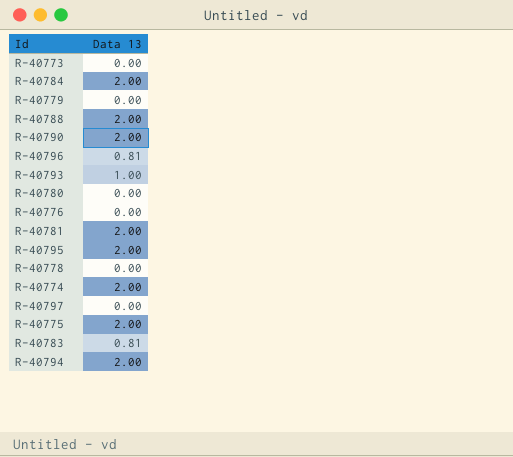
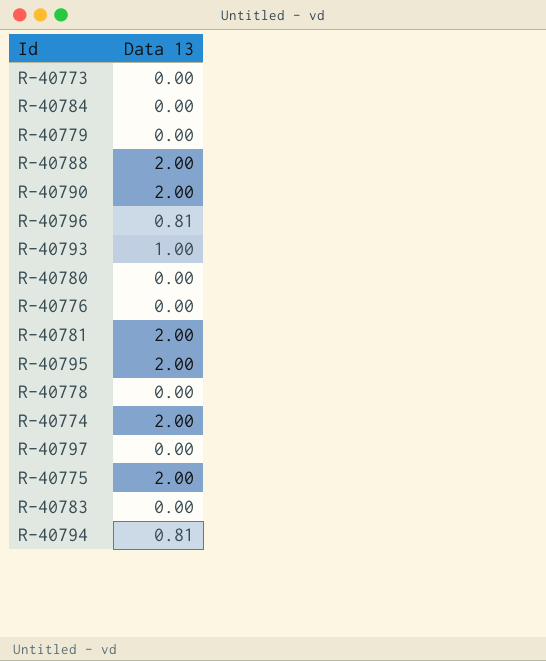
R-40784 | Data 13: 2.00 -> 0.00
R-40783 | Data 13: 0.81 -> 0.00
R-40794 | Data 13: 2.00 -> 0.81

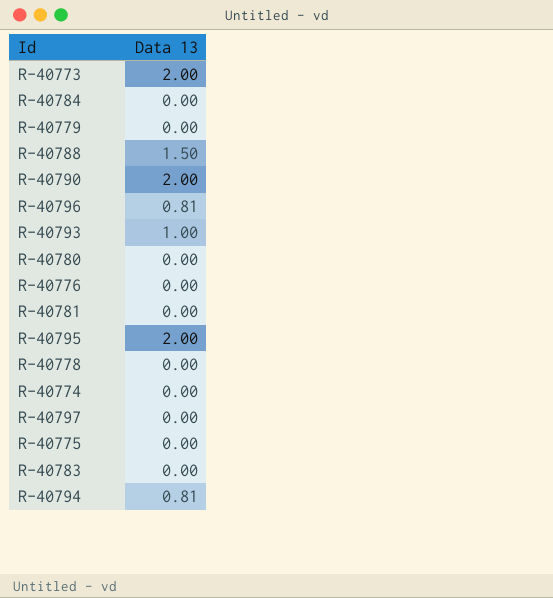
R-40773 | Data 13: 0.00 -> 2.00
R-40788 | Data 13: 2.00 -> 1.50
R-40781 | Data 13: 2.00 -> 0.00
R-40774 | Data 13: 2.00 -> 0.00
R-40775 | Data 13: 2.00 -> 0.00

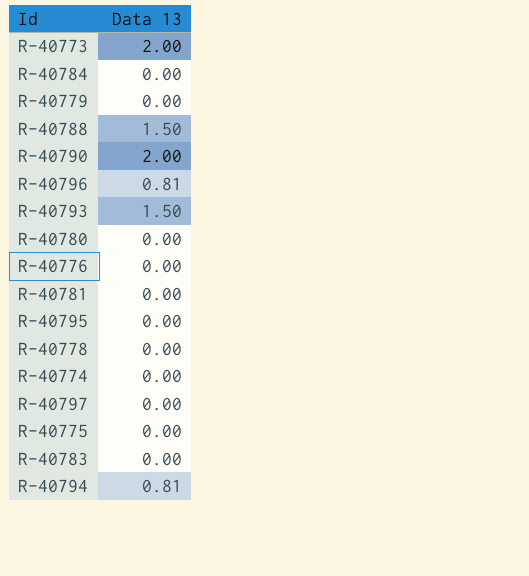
R-40793 | Data 13: 1.00 -> 1.50
R-40795 | Data 13: 2.00 -> 0.00

